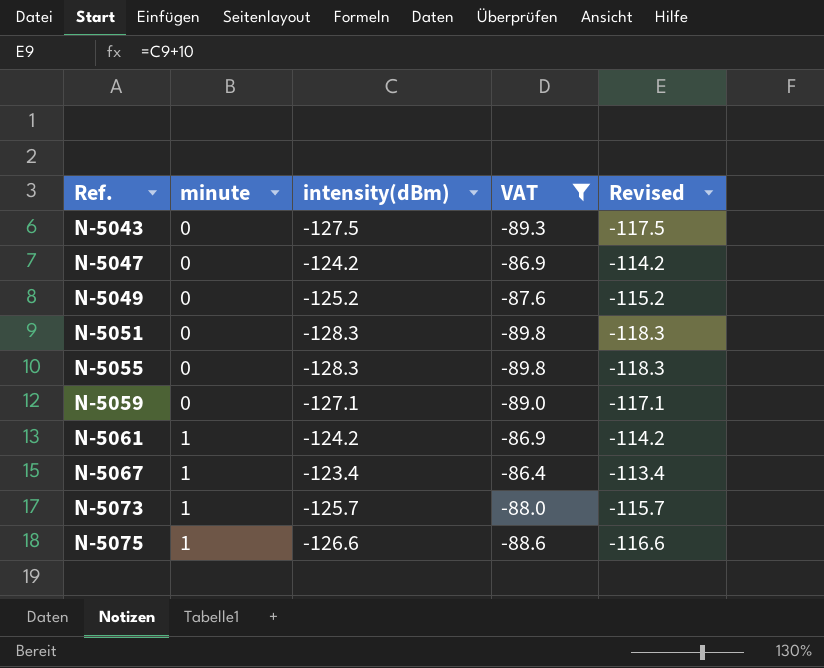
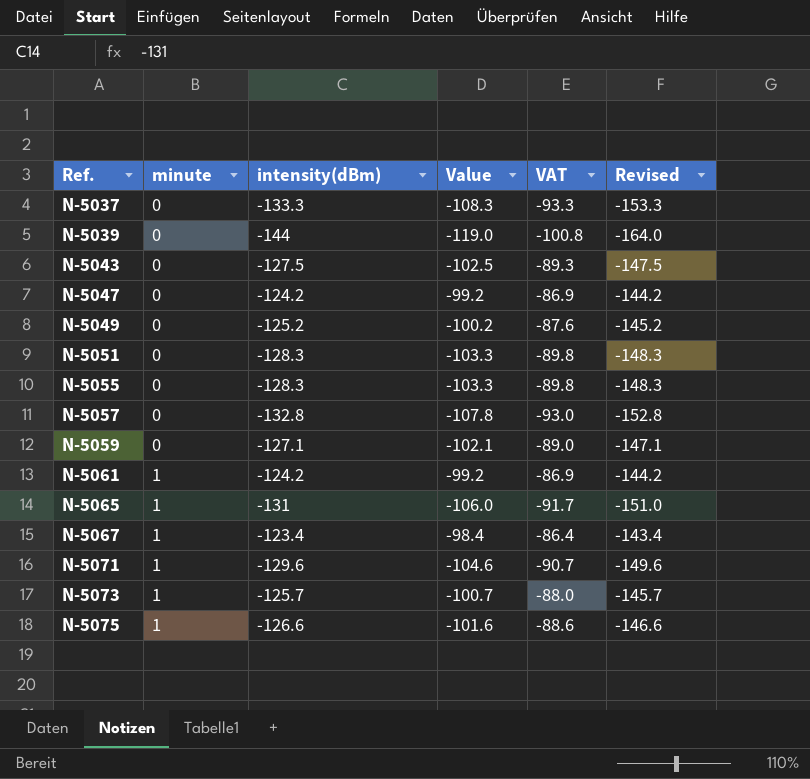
filter: VAT >= -89.8 -> none
column Value | formula: none -> [intensity(dBm)] + 25
column Revised | formula: [intensity(dBm)] + 10 -> [intensity(dBm)] - 20

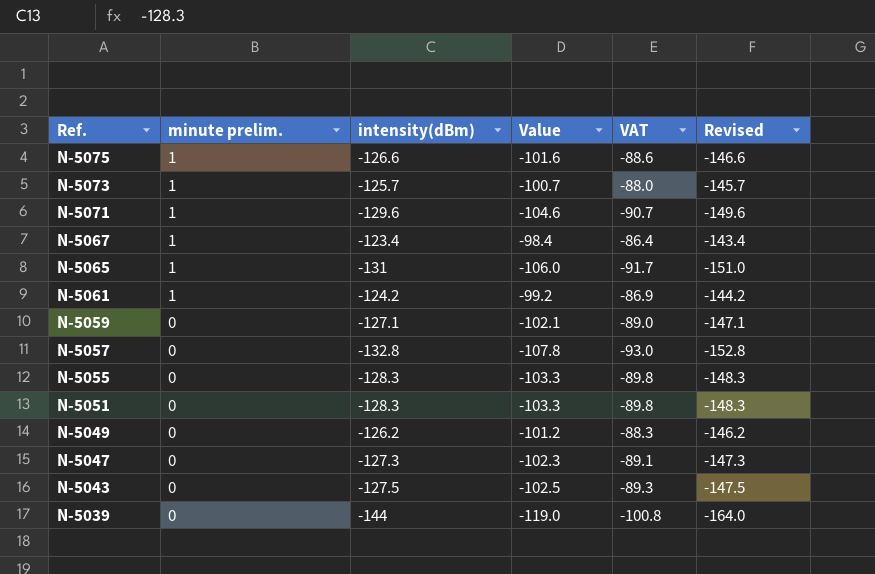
row order: Ref. ascending -> Ref. descending
column name: minute -> minute prelim.
row N-5037: 0 | -133.3 | -108.3 | -93.3 | -153.3 -> none
N-5049 | intensity(dBm): -125.2 -> -126.2
N-5049 | Value: -100.2 -> -101.2
N-5049 | VAT: -87.6 -> -88.3
N-5049 | Revised: -145.2 -> -146.2
N-5047 | intensity(dBm): -124.2 -> -127.3
N-5047 | Value: -99.2 -> -102.3
N-5047 | VAT: -86.9 -> -89.1
N-5047 | Revised: -144.2 -> -147.3

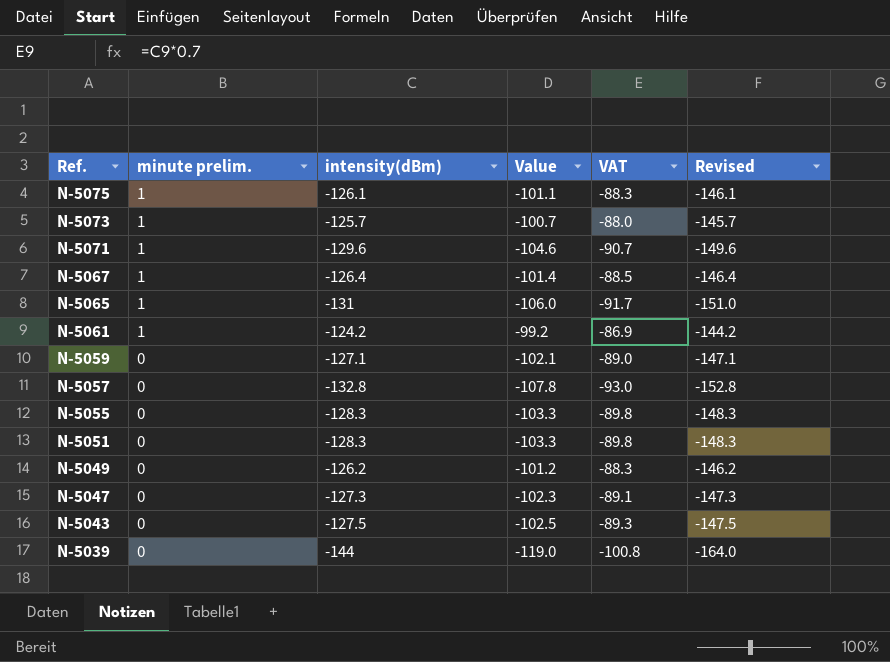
N-5075 | intensity(dBm): -126.6 -> -126.1
N-5075 | Value: -101.6 -> -101.1
N-5075 | VAT: -88.6 -> -88.3
N-5075 | Revised: -146.6 -> -146.1
N-5067 | intensity(dBm): -123.4 -> -126.4
N-5067 | Value: -98.4 -> -101.4
N-5067 | VAT: -86.4 -> -88.5
N-5067 | Revised: -143.4 -> -146.4

